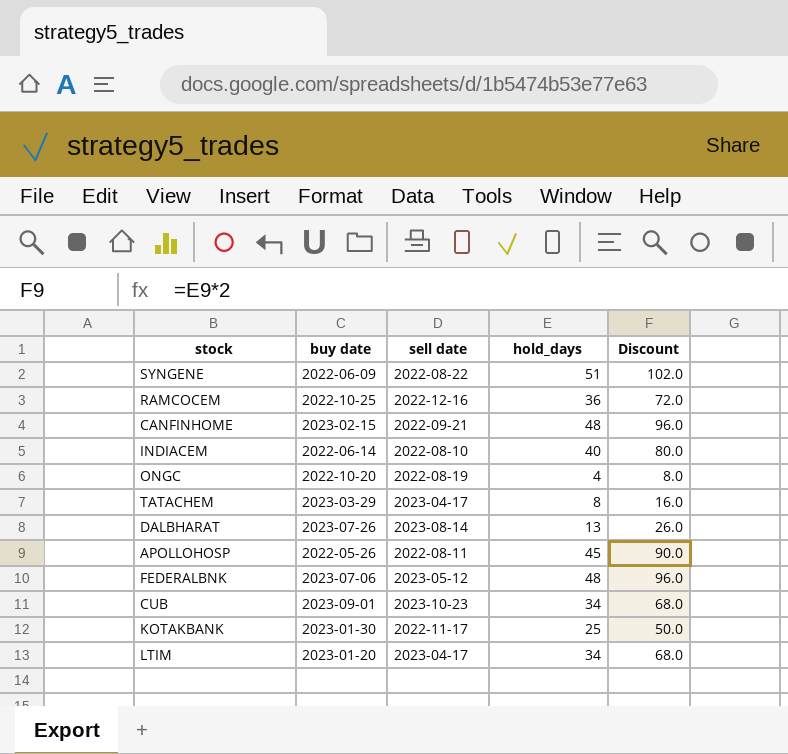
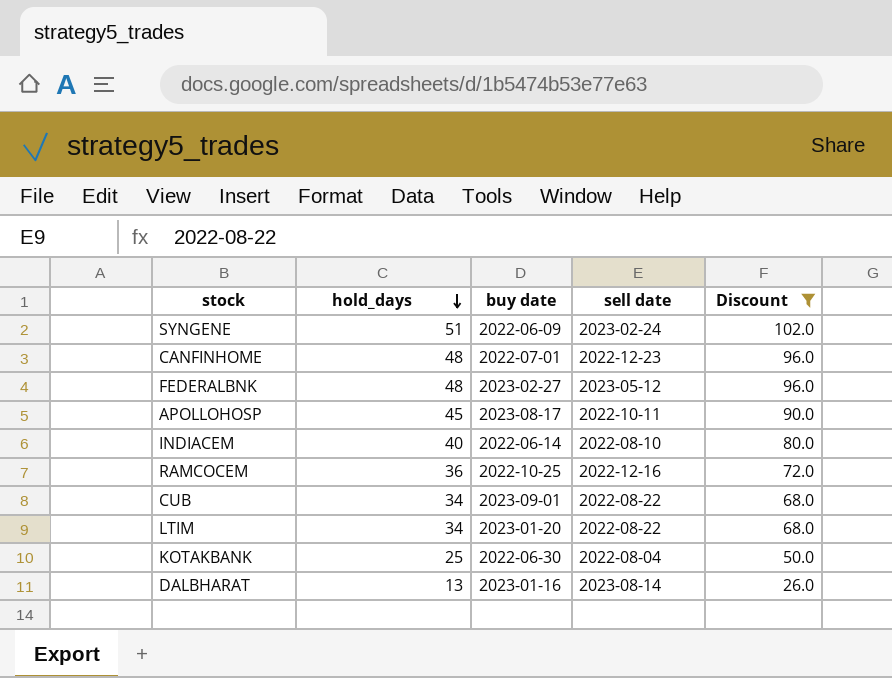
filter: none -> Discount >= 26.0
row order: none -> hold_days descending
column hold_days | position: 4 -> 2
SYNGENE | sell date: 2022-08-22 -> 2023-02-24
CANFINHOME | buy date: 2023-02-15 -> 2022-07-01
CANFINHOME | sell date: 2022-09-21 -> 2022-12-23
FEDERALBNK | buy date: 2023-07-06 -> 2023-02-27
APOLLOHOSP | buy date: 2022-05-26 -> 2023-08-17
APOLLOHOSP | sell date: 2022-08-11 -> 2022-10-11
CUB | sell date: 2023-10-23 -> 2022-08-22
LTIM | sell date: 2023-04-17 -> 2022-08-22
KOTAKBANK | buy date: 2023-01-30 -> 2022-06-30
KOTAKBANK | sell date: 2022-11-17 -> 2022-08-04
DALBHARAT | buy date: 2023-07-26 -> 2023-01-16

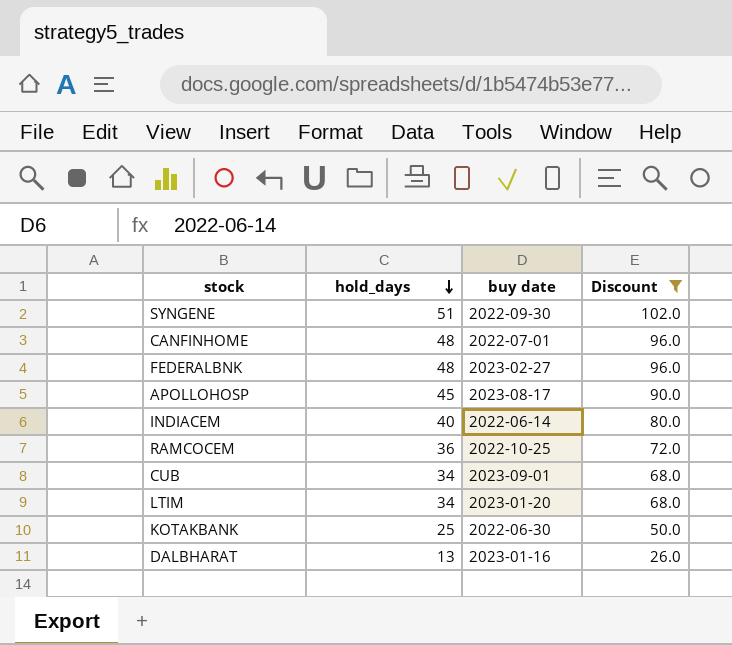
column sell date | position: 4 -> none
SYNGENE | buy date: 2022-06-09 -> 2022-09-30

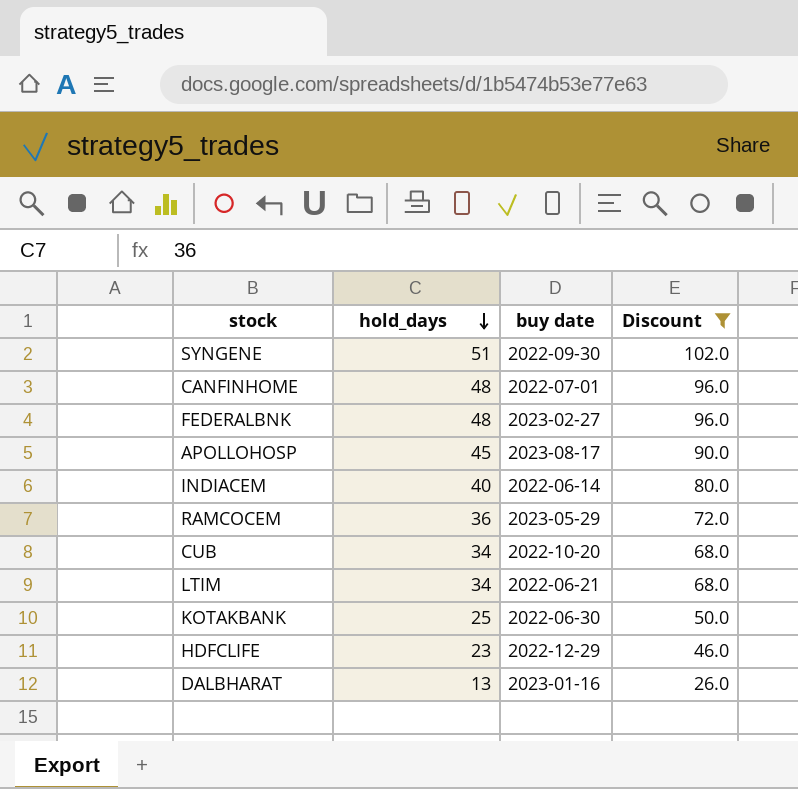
RAMCOCEM | buy date: 2022-10-25 -> 2023-05-29
CUB | buy date: 2023-09-01 -> 2022-10-20
LTIM | buy date: 2023-01-20 -> 2022-06-21
row HDFCLIFE: none -> 23 | 2022-12-29 | 46.0

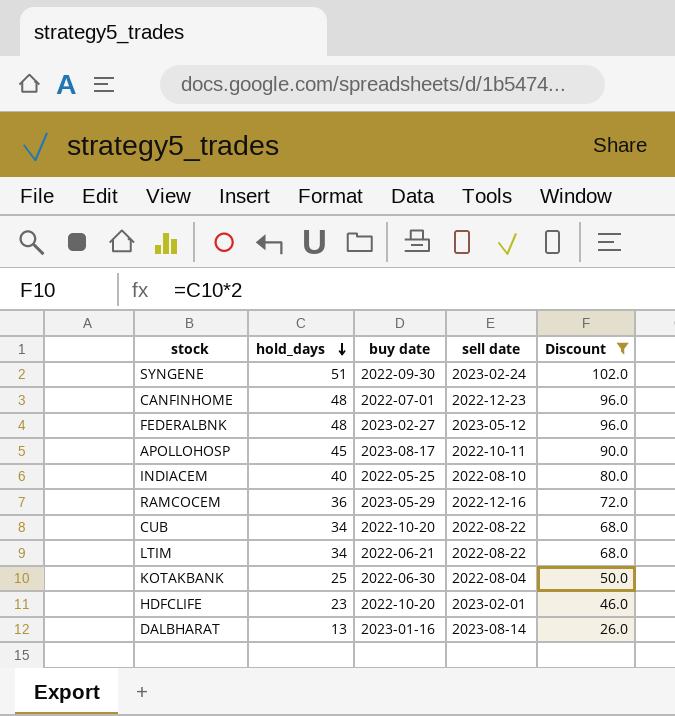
column sell date | position: none -> 4
INDIACEM | buy date: 2022-06-14 -> 2022-05-25
HDFCLIFE | buy date: 2022-12-29 -> 2022-10-20

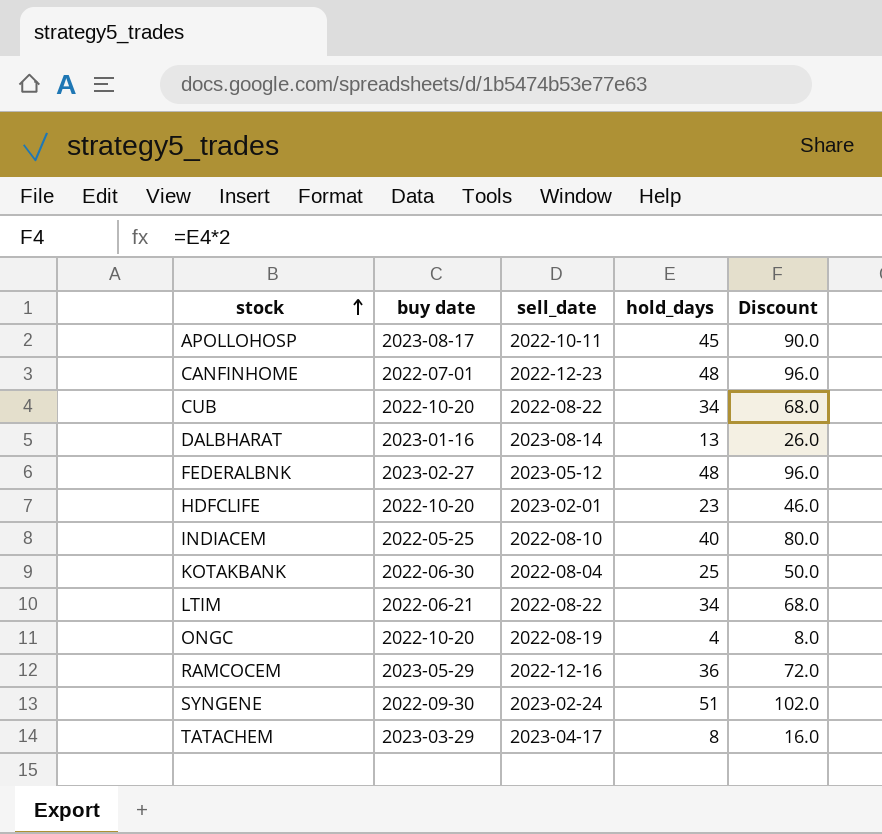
filter: Discount >= 26.0 -> none
row order: hold_days descending -> stock ascending
column name: sell date -> sell_date
column hold_days | position: 2 -> 4

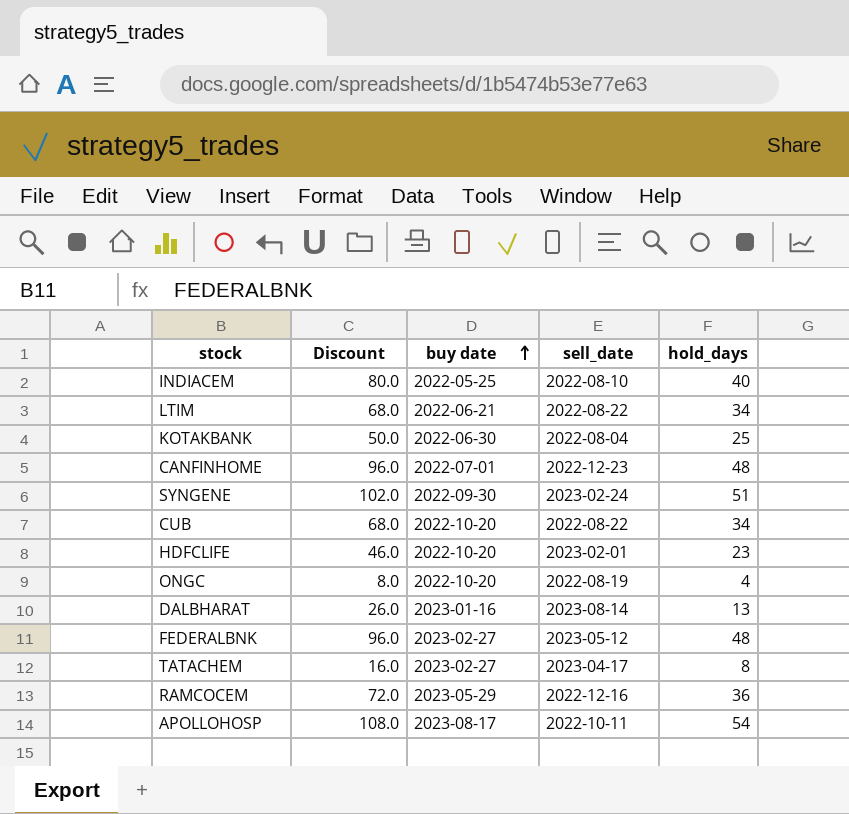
row order: stock ascending -> buy date ascending
column Discount | position: 5 -> 2
TATACHEM | buy date: 2023-03-29 -> 2023-02-27
APOLLOHOSP | Discount: 90.0 -> 108.0
APOLLOHOSP | hold_days: 45 -> 54

